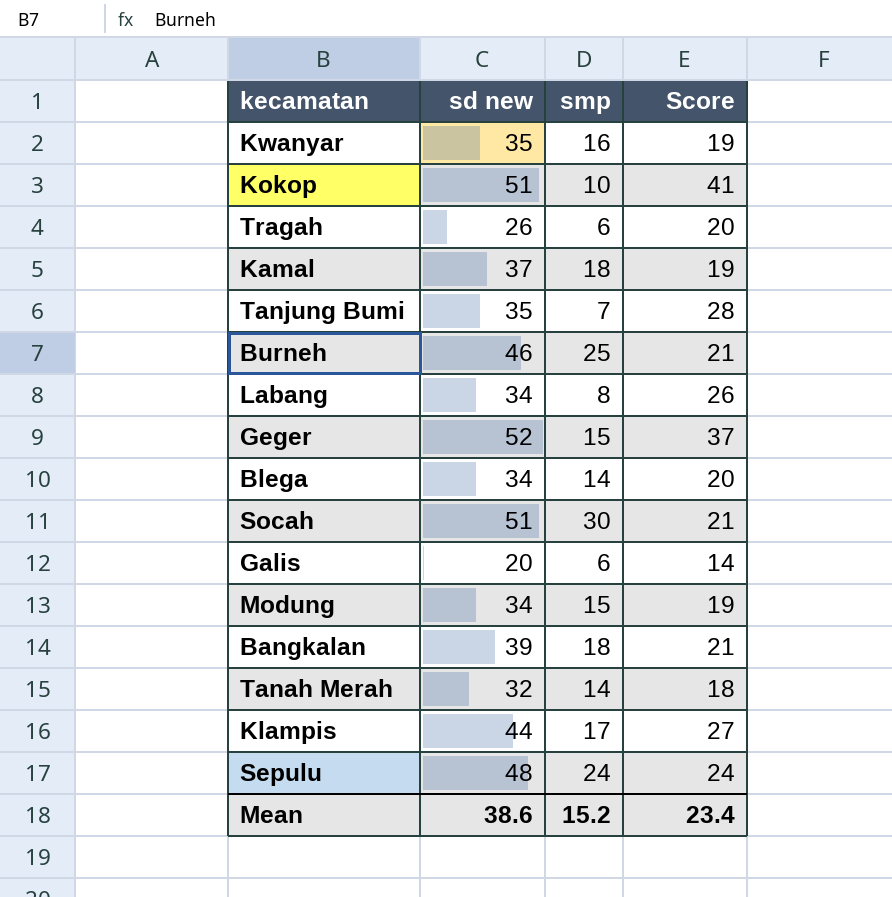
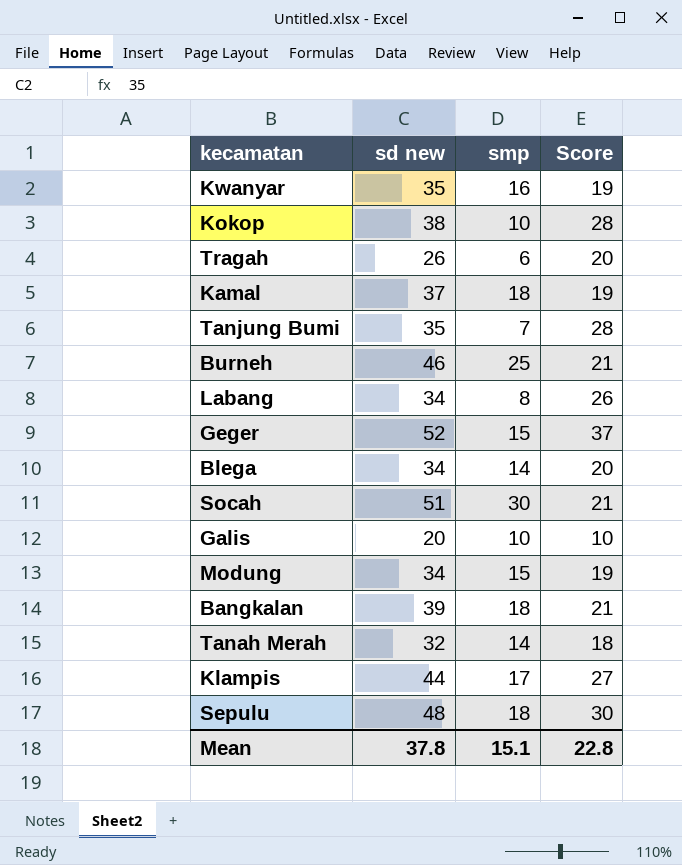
Kokop | sd new: 51 -> 38
Kokop | Score: 41 -> 28
Galis | smp: 6 -> 10
Galis | Score: 14 -> 10
Sepulu | smp: 24 -> 18
Sepulu | Score: 24 -> 30
Mean | sd new: 38.6 -> 37.8
Mean | smp: 15.2 -> 15.1
Mean | Score: 23.4 -> 22.8

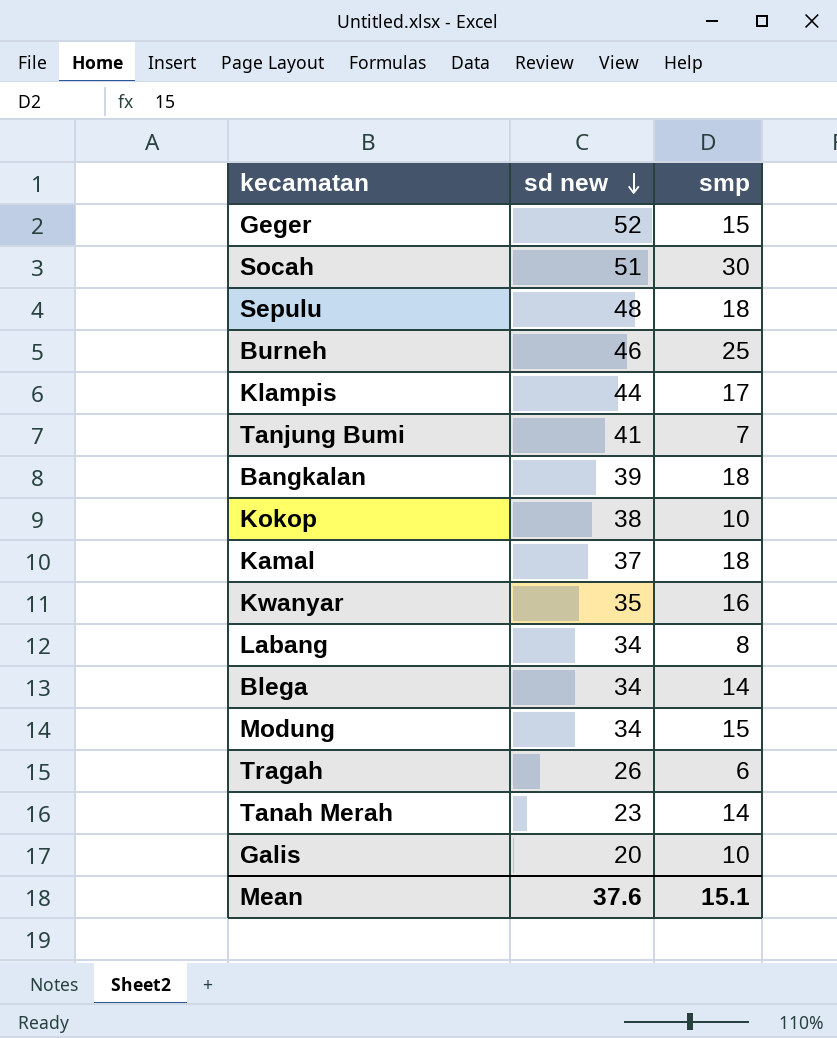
row order: none -> sd new descending
column Score | formula: [sd new] - [smp] -> none
Tanjung Bumi | sd new: 35 -> 41
Tanah Merah | sd new: 32 -> 23
Mean | sd new: 37.8 -> 37.6

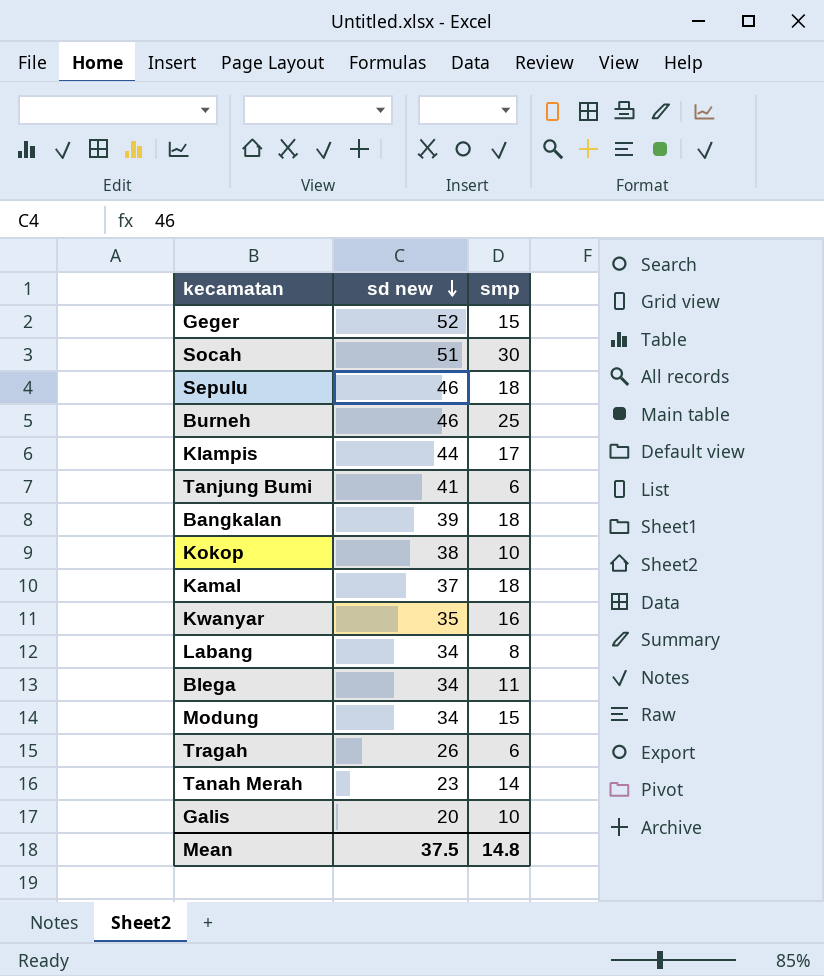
Sepulu | sd new: 48 -> 46
Tanjung Bumi | smp: 7 -> 6
Blega | smp: 14 -> 11
Mean | sd new: 37.6 -> 37.5
Mean | smp: 15.1 -> 14.8

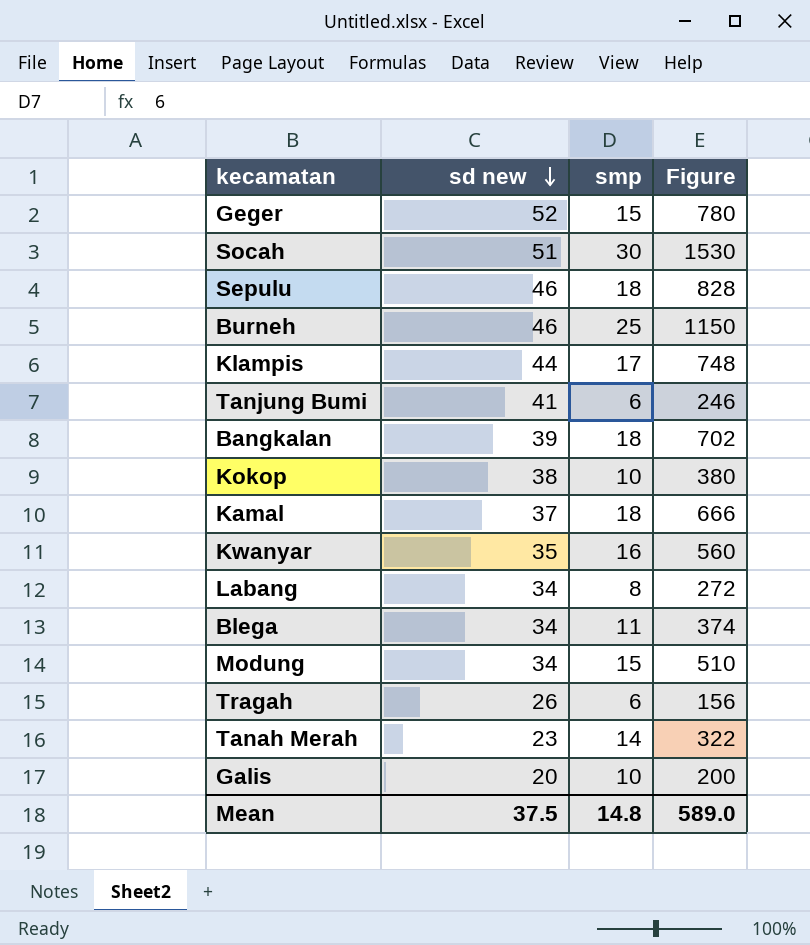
column Figure | formula: none -> [sd new] * [smp]

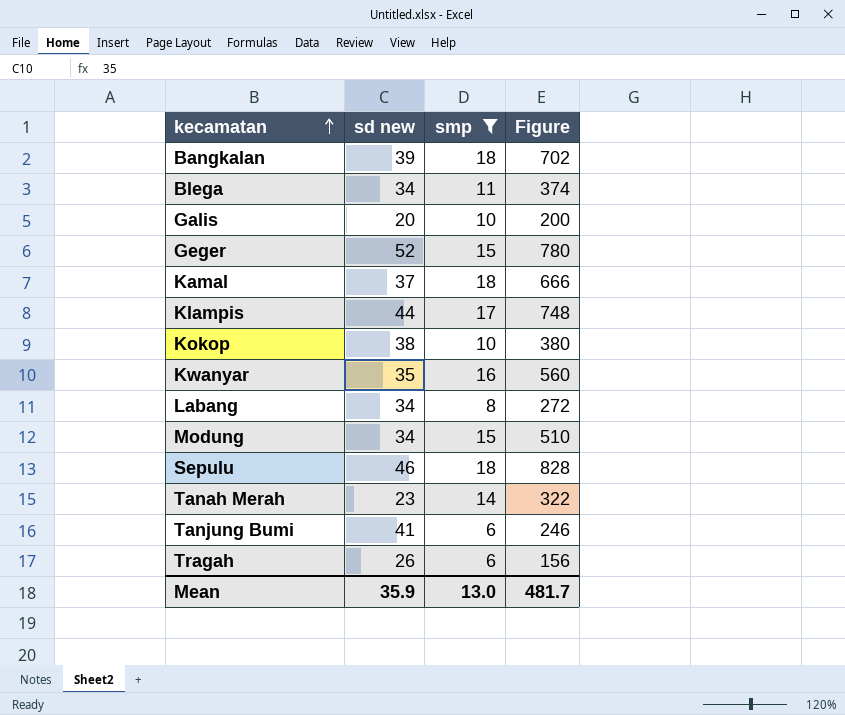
filter: none -> smp <= 18
row order: sd new descending -> kecamatan ascending
Mean | sd new: 37.5 -> 35.9
Mean | smp: 14.8 -> 13.0
Mean | Figure: 589.0 -> 481.7

